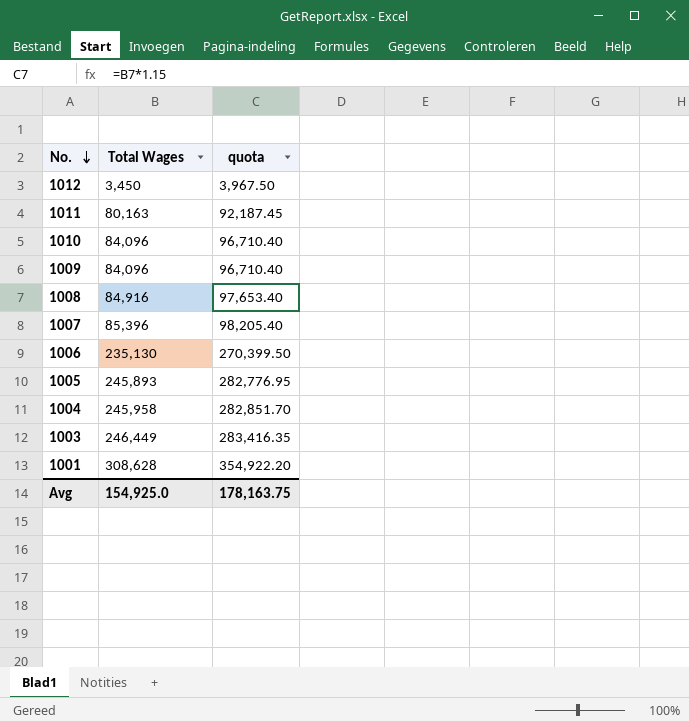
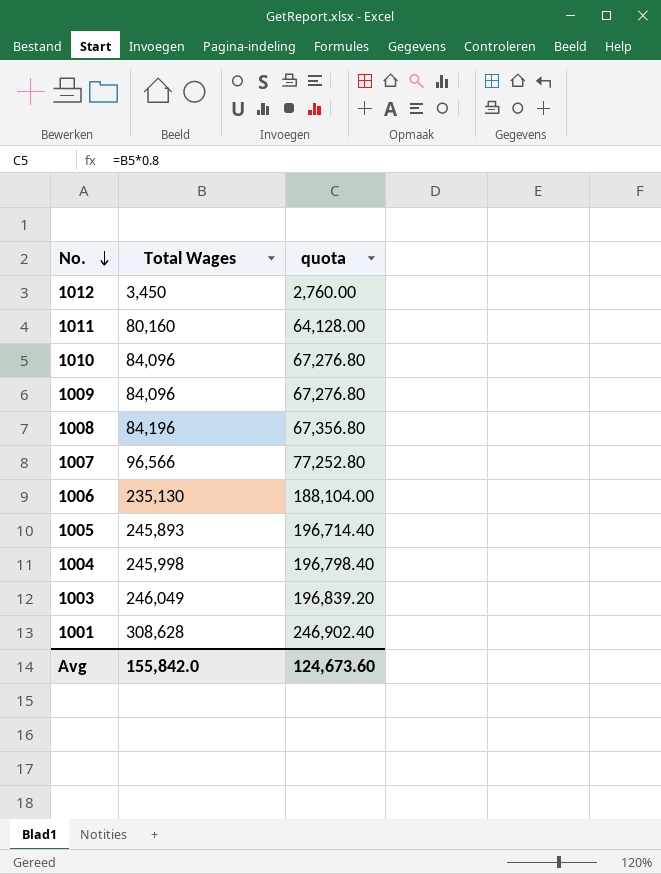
column quota | formula: [Total Wages] * 1.15 -> [Total Wages] * 0.8
1011 | Total Wages: 80,163 -> 80,160
1008 | Total Wages: 84,916 -> 84,196
1007 | Total Wages: 85,396 -> 96,566
1004 | Total Wages: 245,958 -> 245,998
1003 | Total Wages: 246,449 -> 246,049
Avg | Total Wages: 154,925.0 -> 155,842.0
Avg | quota: 178,163.75 -> 124,673.60

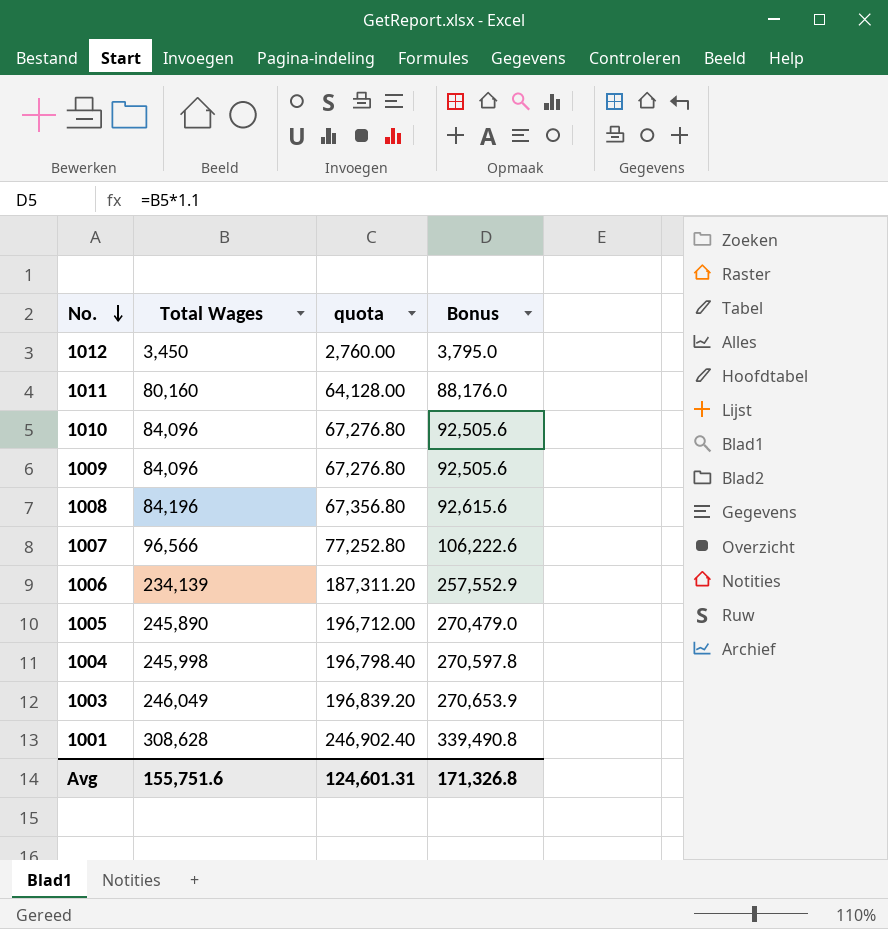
column Bonus | formula: none -> [Total Wages] * 1.1
1006 | Total Wages: 235,130 -> 234,139
1006 | quota: 188,104.00 -> 187,311.20
1005 | Total Wages: 245,893 -> 245,890
1005 | quota: 196,714.40 -> 196,712.00
Avg | Total Wages: 155,842.0 -> 155,751.6
Avg | quota: 124,673.60 -> 124,601.31

